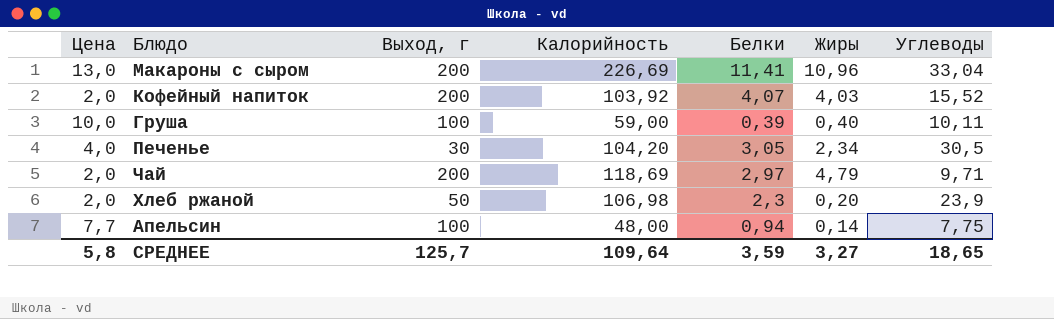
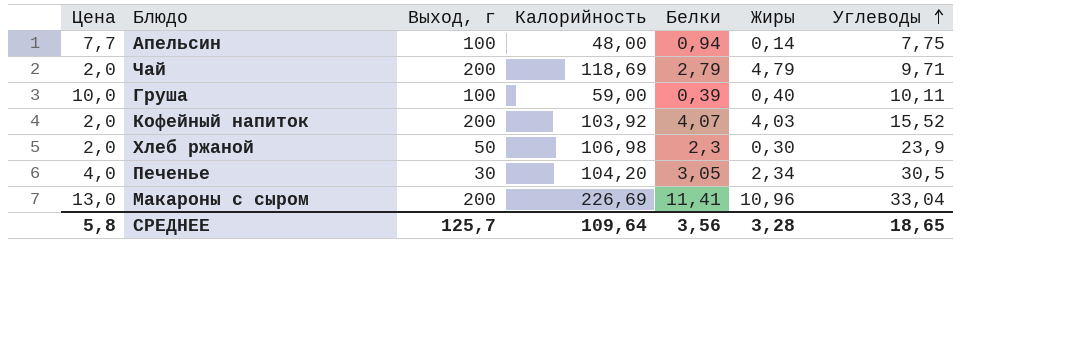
row order: none -> Углеводы ascending
Чай | Белки: 2,97 -> 2,79
Хлеб ржаной | Жиры: 0,20 -> 0,30
СРЕДНЕЕ | Белки: 3,59 -> 3,56
СРЕДНЕЕ | Жиры: 3,27 -> 3,28

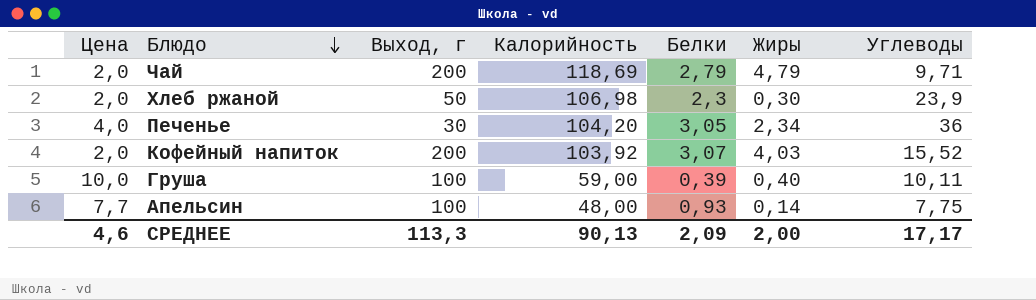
row order: Углеводы ascending -> Блюдо descending
row Макароны с сыром: 13,0 | 200 | 226,69 | 11,41 | 10,96 | 33,04 -> none
Печенье | Углеводы: 30,5 -> 36
Кофейный напиток | Белки: 4,07 -> 3,07
Апельсин | Белки: 0,94 -> 0,93
СРЕДНЕЕ | Цена: 5,8 -> 4,6
СРЕДНЕЕ | Выход, г: 125,7 -> 113,3
СРЕДНЕЕ | Калорийность: 109,64 -> 90,13
СРЕДНЕЕ | Белки: 3,56 -> 2,09
СРЕДНЕЕ | Жиры: 3,28 -> 2,00
СРЕДНЕЕ | Углеводы: 18,65 -> 17,17

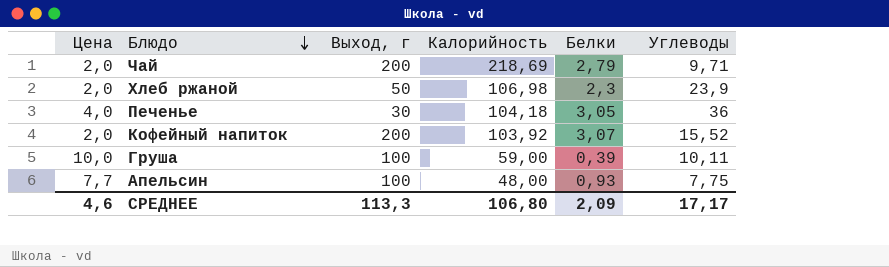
column Жиры | position: 6 -> none
Чай | Калорийность: 118,69 -> 218,69
Печенье | Калорийность: 104,20 -> 104,18
СРЕДНЕЕ | Калорийность: 90,13 -> 106,80

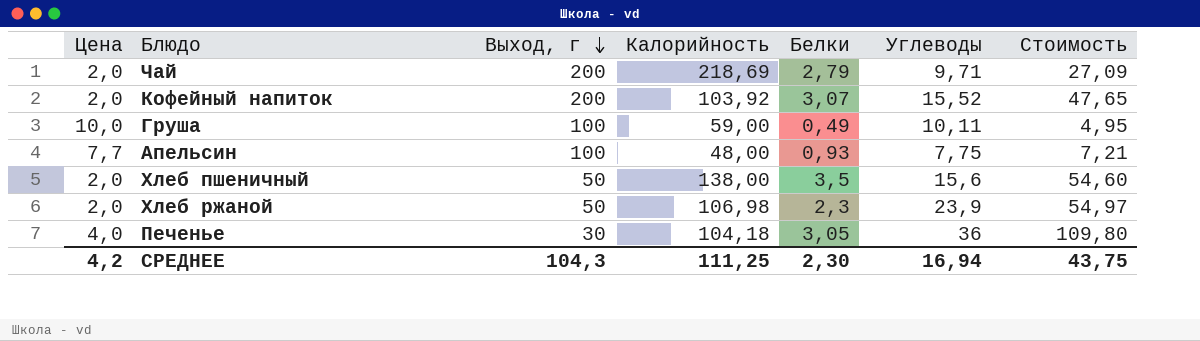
row order: Блюдо descending -> Выход, г descending
column Стоимость | formula: none -> [Белки] * [Углеводы]
Груша | Белки: 0,39 -> 0,49
row Хлеб пшеничный: none -> 2,0 | 50 | 138,00 | 3,5 | 15,6 | 54,60
СРЕДНЕЕ | Цена: 4,6 -> 4,2
СРЕДНЕЕ | Выход, г: 113,3 -> 104,3
СРЕДНЕЕ | Калорийность: 106,80 -> 111,25
СРЕДНЕЕ | Белки: 2,09 -> 2,30
СРЕДНЕЕ | Углеводы: 17,17 -> 16,94

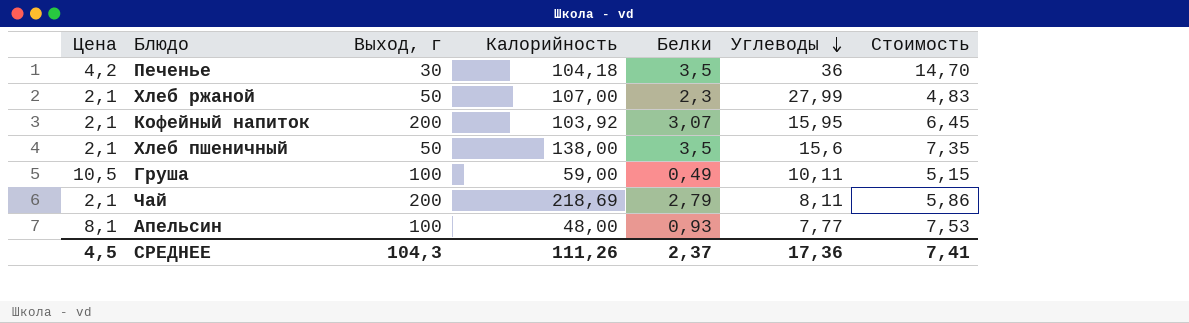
row order: Выход, г descending -> Углеводы descending
column Стоимость | formula: [Белки] * [Углеводы] -> [Цена] * [Белки]
Печенье | Цена: 4,0 -> 4,2
Печенье | Белки: 3,05 -> 3,5
Хлеб ржаной | Цена: 2,0 -> 2,1
Хлеб ржаной | Калорийность: 106,98 -> 107,00
Хлеб ржаной | Углеводы: 23,9 -> 27,99
Кофейный напиток | Цена: 2,0 -> 2,1
Кофейный напиток | Углеводы: 15,52 -> 15,95
Хлеб пшеничный | Цена: 2,0 -> 2,1
Груша | Цена: 10,0 -> 10,5
Чай | Цена: 2,0 -> 2,1
Чай | Углеводы: 9,71 -> 8,11
Апельсин | Цена: 7,7 -> 8,1
Апельсин | Углеводы: 7,75 -> 7,77
СРЕДНЕЕ | Цена: 4,2 -> 4,5
СРЕДНЕЕ | Калорийность: 111,25 -> 111,26
СРЕДНЕЕ | Белки: 2,30 -> 2,37
СРЕДНЕЕ | Углеводы: 16,94 -> 17,36
СРЕДНЕЕ | Стоимость: 43,75 -> 7,41

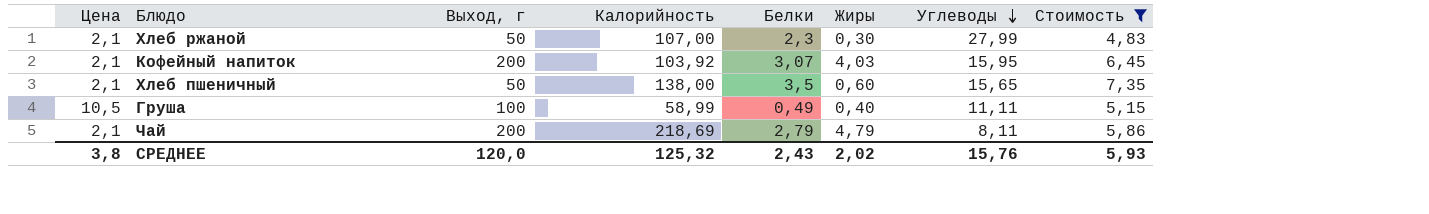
filter: none -> Стоимость <= 7,35
column Жиры | position: none -> 6
Хлеб пшеничный | Углеводы: 15,6 -> 15,65
Груша | Калорийность: 59,00 -> 58,99
Груша | Углеводы: 10,11 -> 11,11
СРЕДНЕЕ | Цена: 4,5 -> 3,8
СРЕДНЕЕ | Выход, г: 104,3 -> 120,0
СРЕДНЕЕ | Калорийность: 111,26 -> 125,32
СРЕДНЕЕ | Белки: 2,37 -> 2,43
СРЕДНЕЕ | Углеводы: 17,36 -> 15,76
СРЕДНЕЕ | Стоимость: 7,41 -> 5,93

